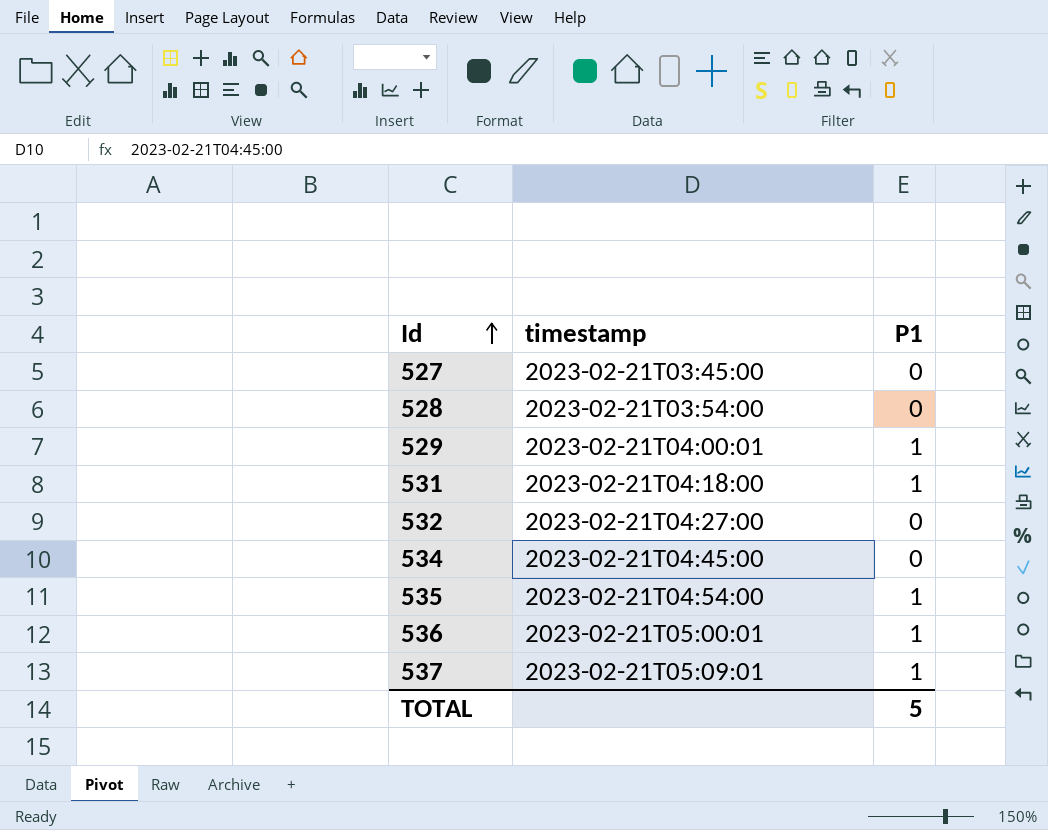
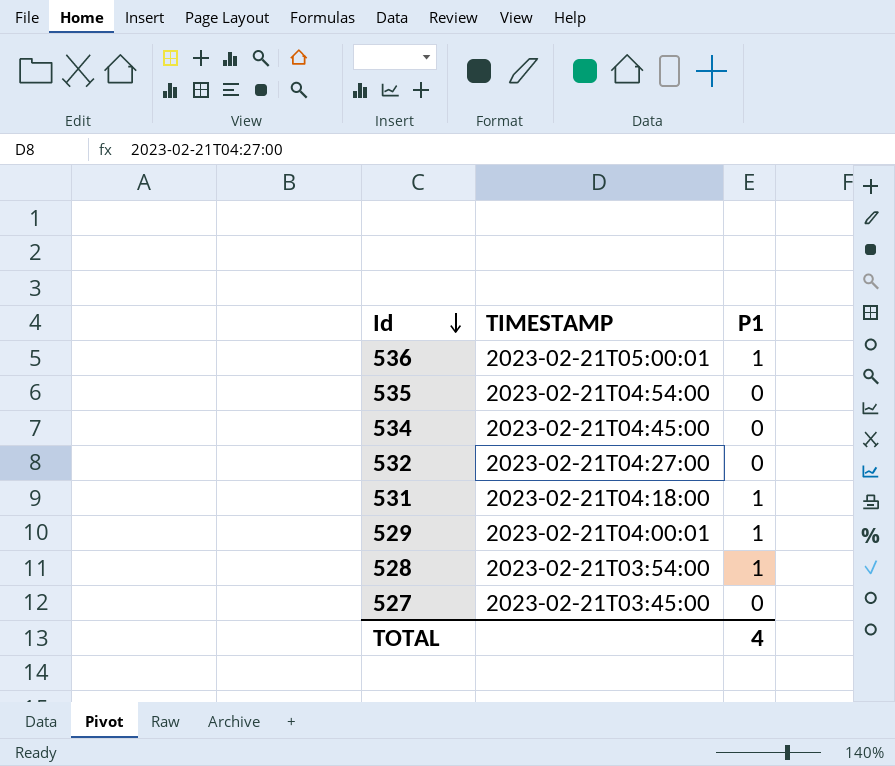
row order: Id ascending -> Id descending
column name: timestamp -> TIMESTAMP
row 537: 2023-02-21T05:09:01 | 1 -> none
535 | P1: 1 -> 0
528 | P1: 0 -> 1
TOTAL | P1: 5 -> 4

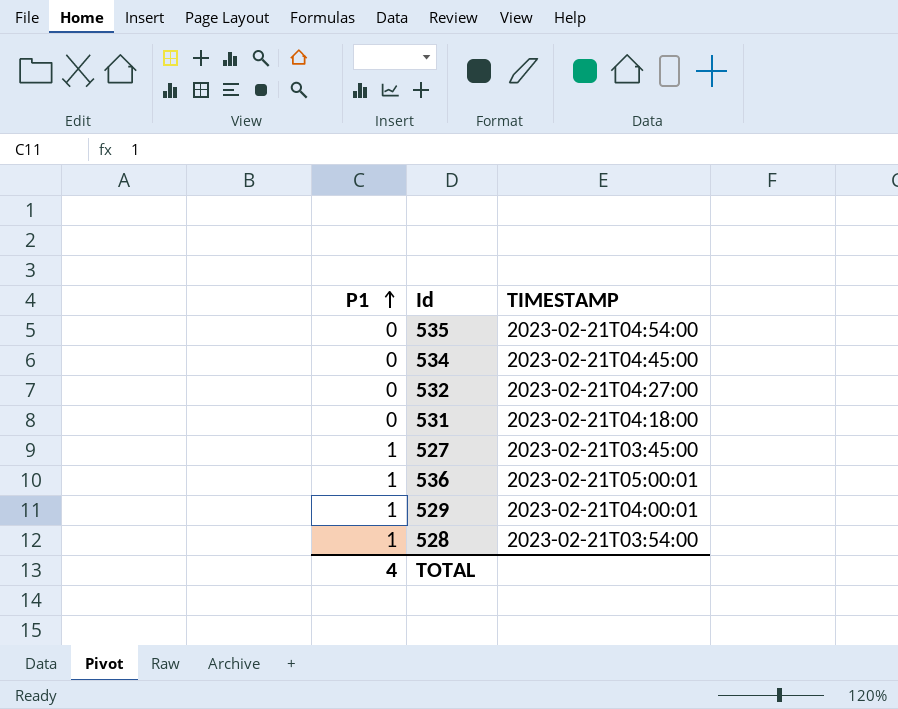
row order: Id descending -> P1 ascending
column P1 | position: 3 -> 1
531 | P1: 1 -> 0
527 | P1: 0 -> 1

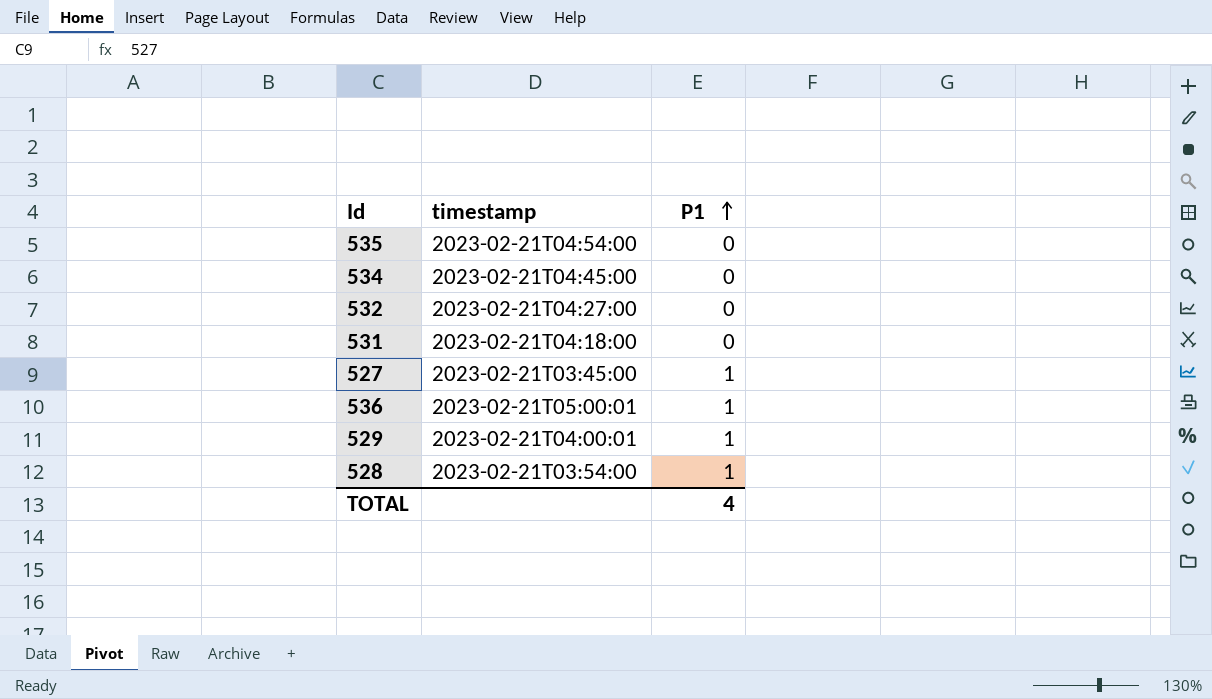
column name: TIMESTAMP -> timestamp
column P1 | position: 1 -> 3

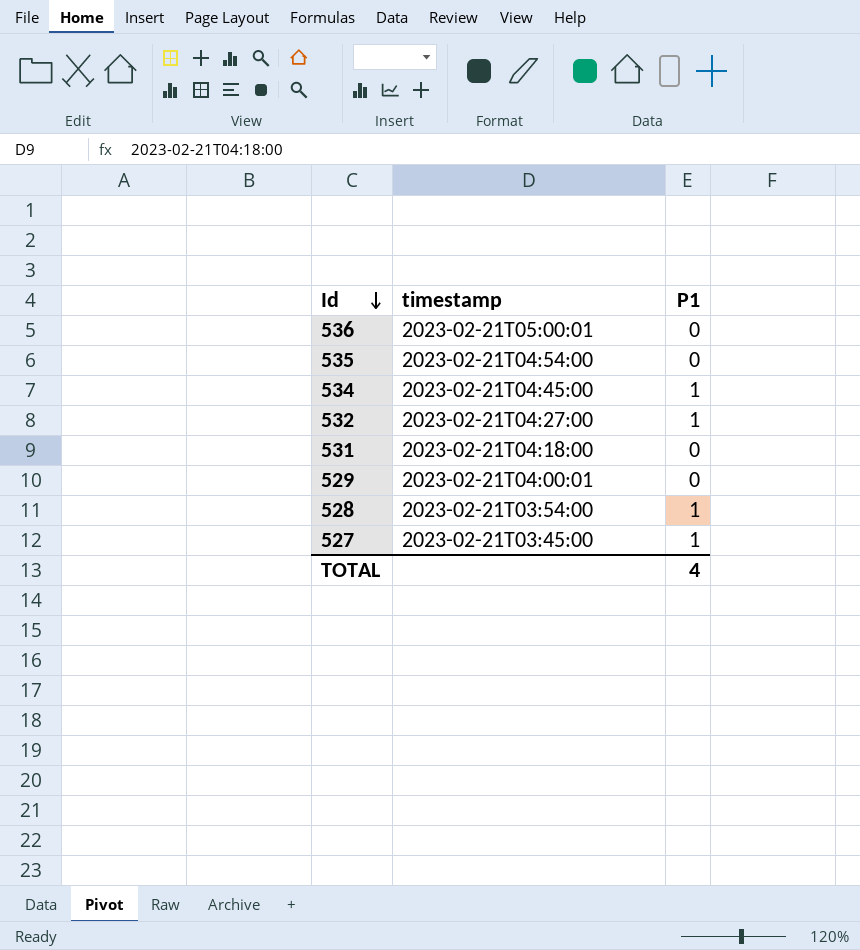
row order: P1 ascending -> Id descending
536 | P1: 1 -> 0
534 | P1: 0 -> 1
532 | P1: 0 -> 1
529 | P1: 1 -> 0

